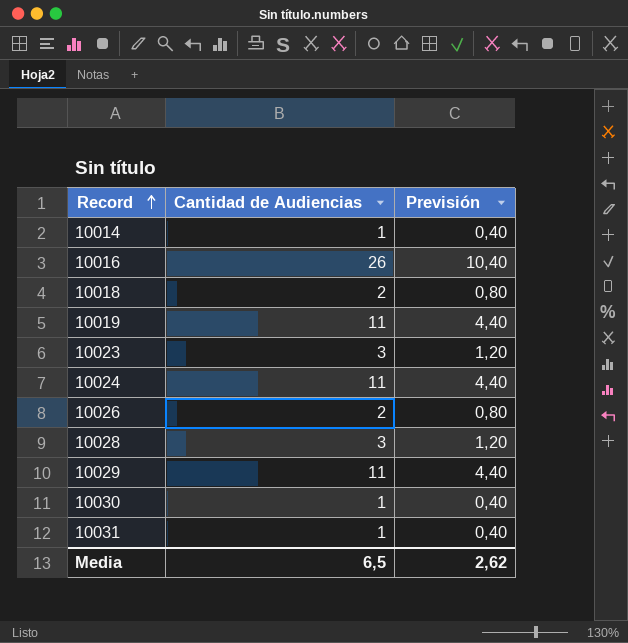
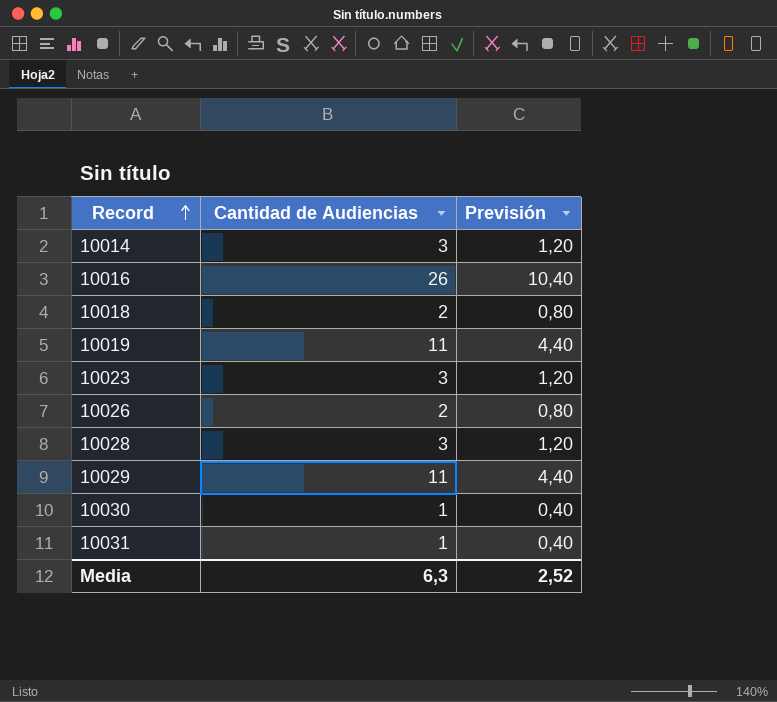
row 10024: 11 | 4,40 -> none
10014 | Cantidad de Audiencias: 1 -> 3
10014 | Previsión: 0,40 -> 1,20
Media | Cantidad de Audiencias: 6,5 -> 6,3
Media | Previsión: 2,62 -> 2,52

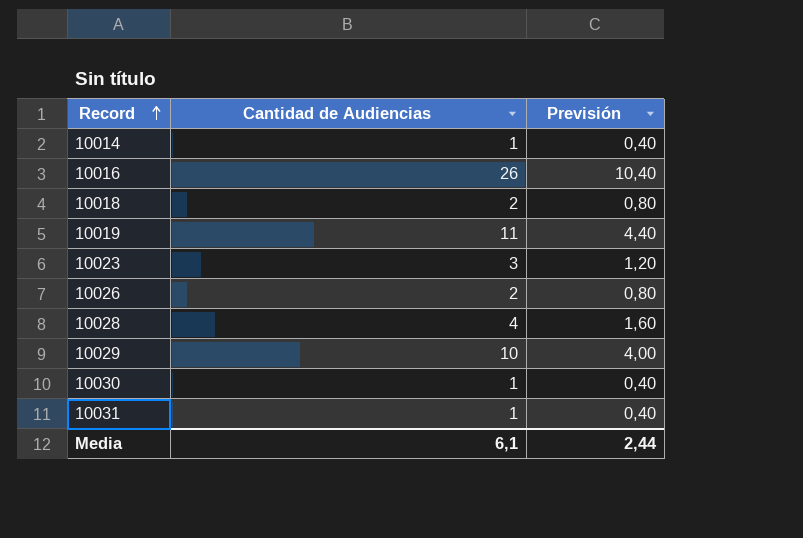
10014 | Cantidad de Audiencias: 3 -> 1
10014 | Previsión: 1,20 -> 0,40
10028 | Cantidad de Audiencias: 3 -> 4
10028 | Previsión: 1,20 -> 1,60
10029 | Cantidad de Audiencias: 11 -> 10
10029 | Previsión: 4,40 -> 4,00
Media | Cantidad de Audiencias: 6,3 -> 6,1
Media | Previsión: 2,52 -> 2,44

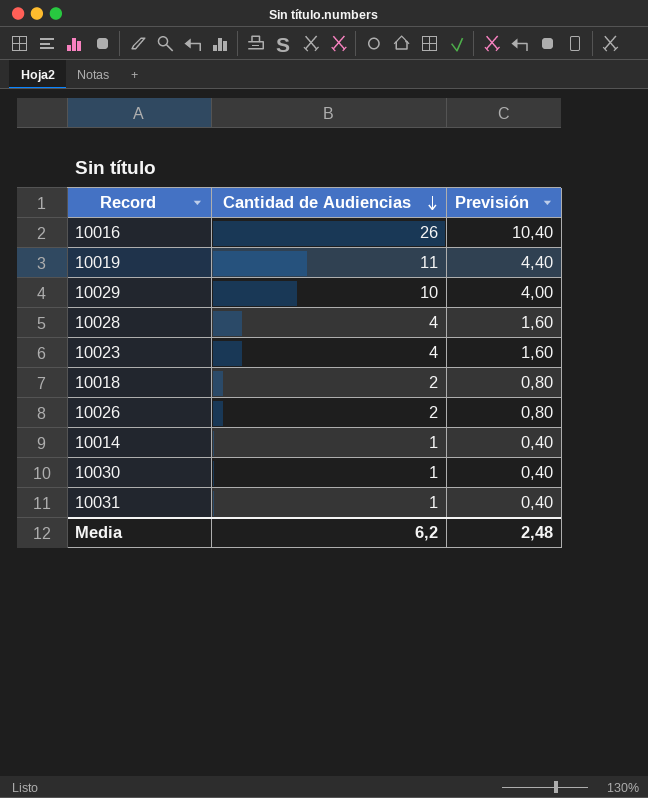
row order: Record ascending -> Cantidad de Audiencias descending
10023 | Cantidad de Audiencias: 3 -> 4
10023 | Previsión: 1,20 -> 1,60
Media | Cantidad de Audiencias: 6,1 -> 6,2
Media | Previsión: 2,44 -> 2,48

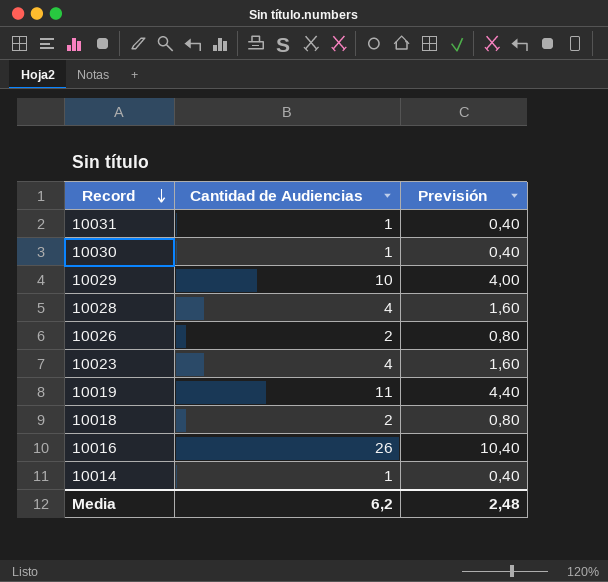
row order: Cantidad de Audiencias descending -> Record descending

